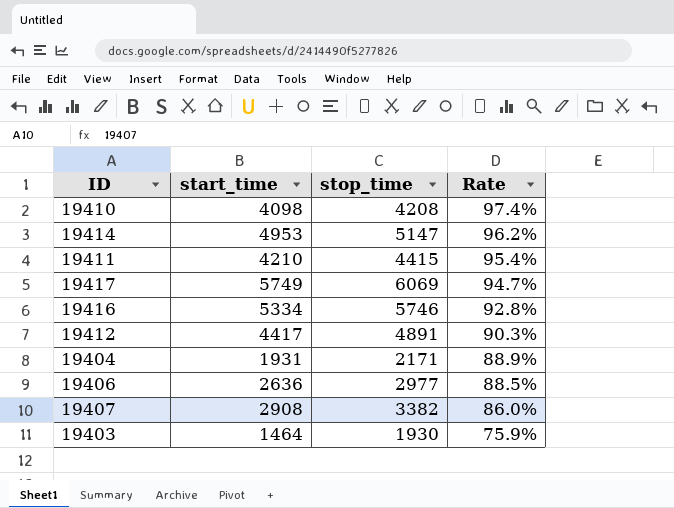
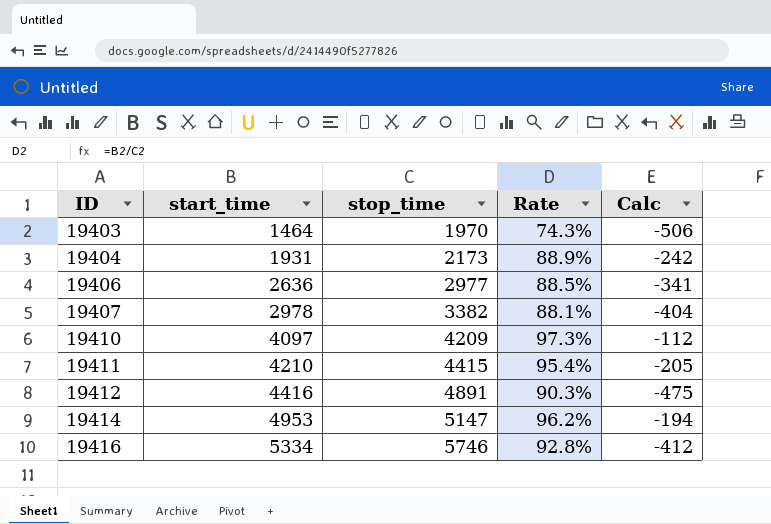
row order: Rate descending -> ID ascending
column Calc | formula: none -> [start_time] - [stop_time]
row 19417: 5749 | 6069 | 94.7% -> none
19403 | stop_time: 1930 -> 1970
19403 | Rate: 75.9% -> 74.3%
19404 | stop_time: 2171 -> 2173
19407 | start_time: 2908 -> 2978
19407 | Rate: 86.0% -> 88.1%
19410 | start_time: 4098 -> 4097
19410 | stop_time: 4208 -> 4209
19410 | Rate: 97.4% -> 97.3%
19412 | start_time: 4417 -> 4416

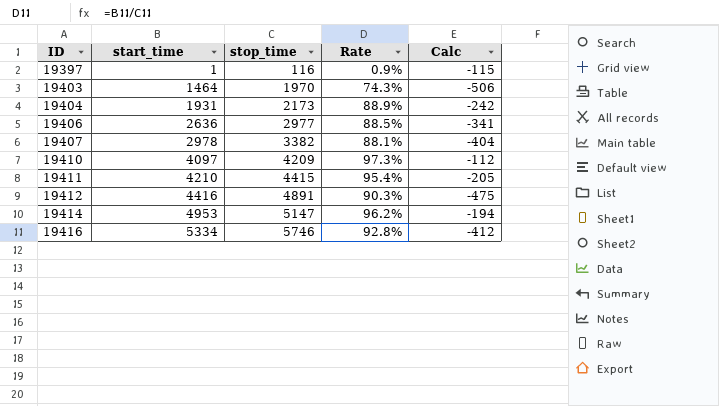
row 19397: none -> 1 | 116 | 0.9% | -115

